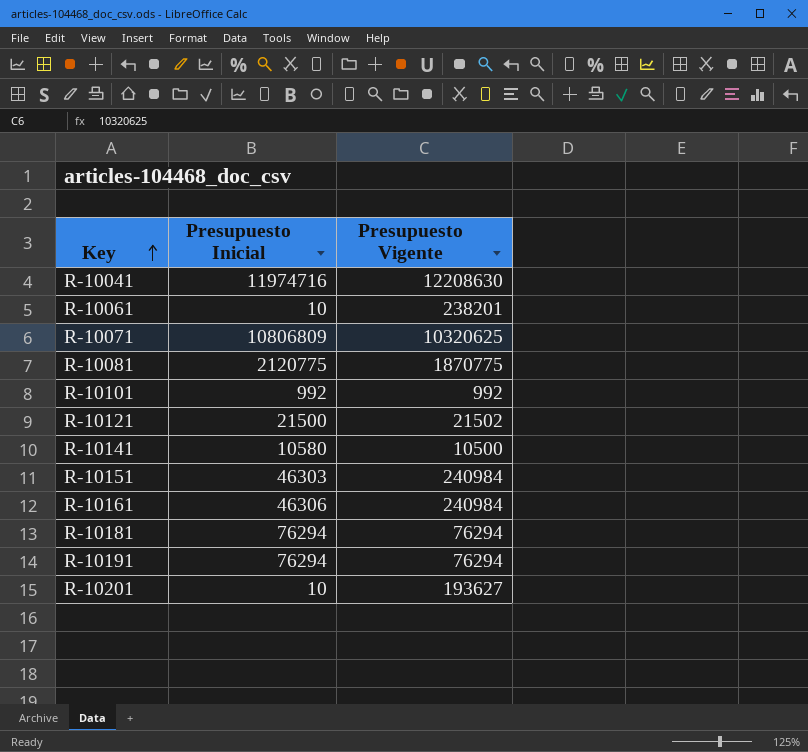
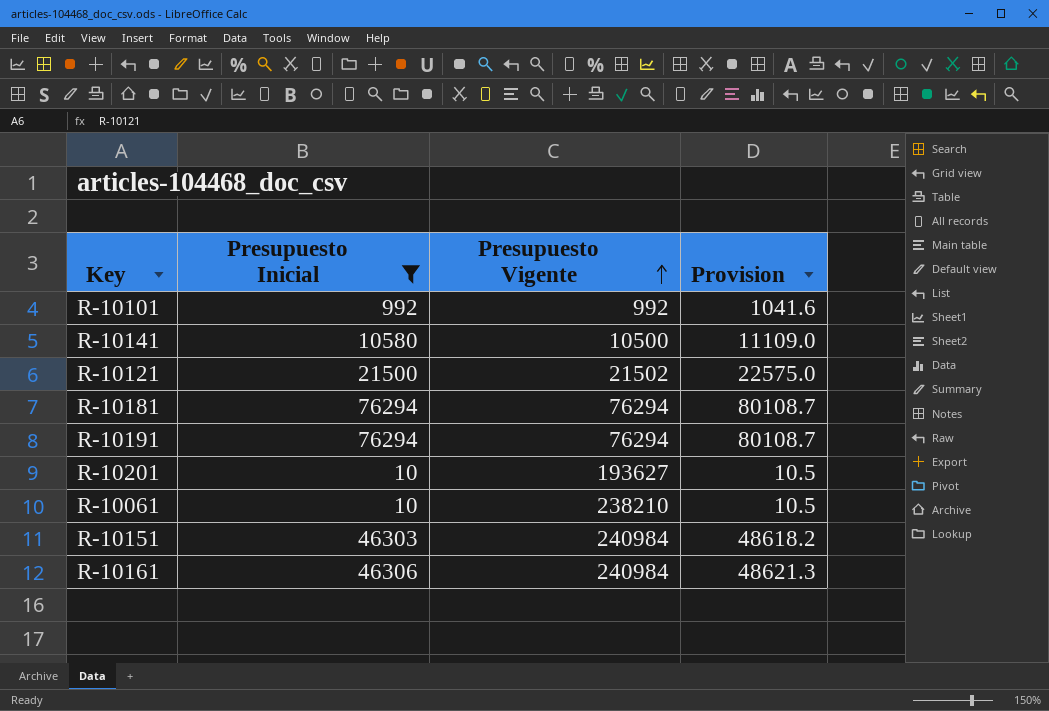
filter: none -> Presupuesto Inicial <= 76294
row order: Key ascending -> Presupuesto Vigente ascending
column Provision | formula: none -> [Presupuesto Inicial] * 1.05
R-10061 | Presupuesto Vigente: 238201 -> 238210

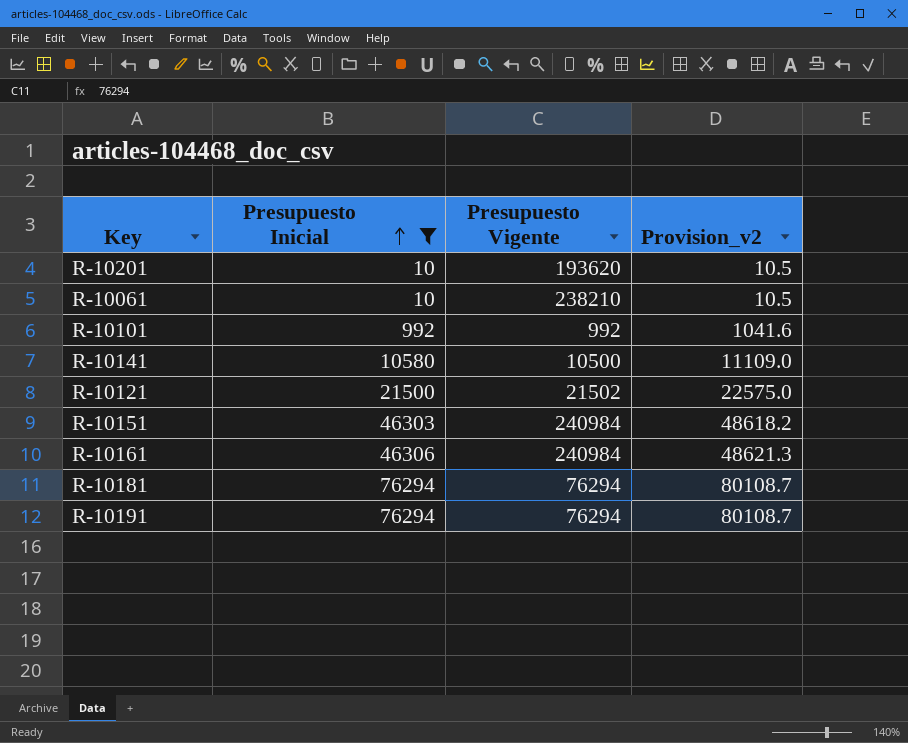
row order: Presupuesto Vigente ascending -> Presupuesto Inicial ascending
column name: Provision -> Provision_v2
R-10201 | Presupuesto Vigente: 193627 -> 193620

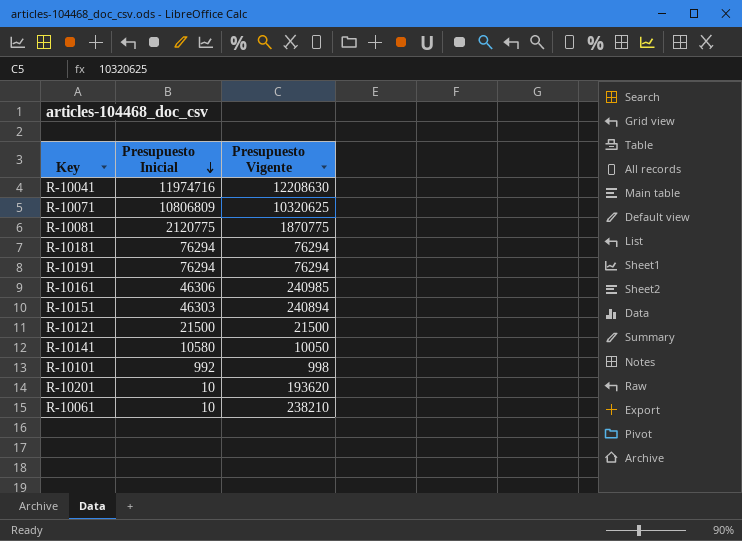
filter: Presupuesto Inicial <= 76294 -> none
row order: Presupuesto Inicial ascending -> Presupuesto Inicial descending
column Provision_v2 | formula: [Presupuesto Inicial] * 1.05 -> none
R-10161 | Presupuesto Vigente: 240984 -> 240985
R-10151 | Presupuesto Vigente: 240984 -> 240894
R-10121 | Presupuesto Vigente: 21502 -> 21500
R-10141 | Presupuesto Vigente: 10500 -> 10050
R-10101 | Presupuesto Vigente: 992 -> 998

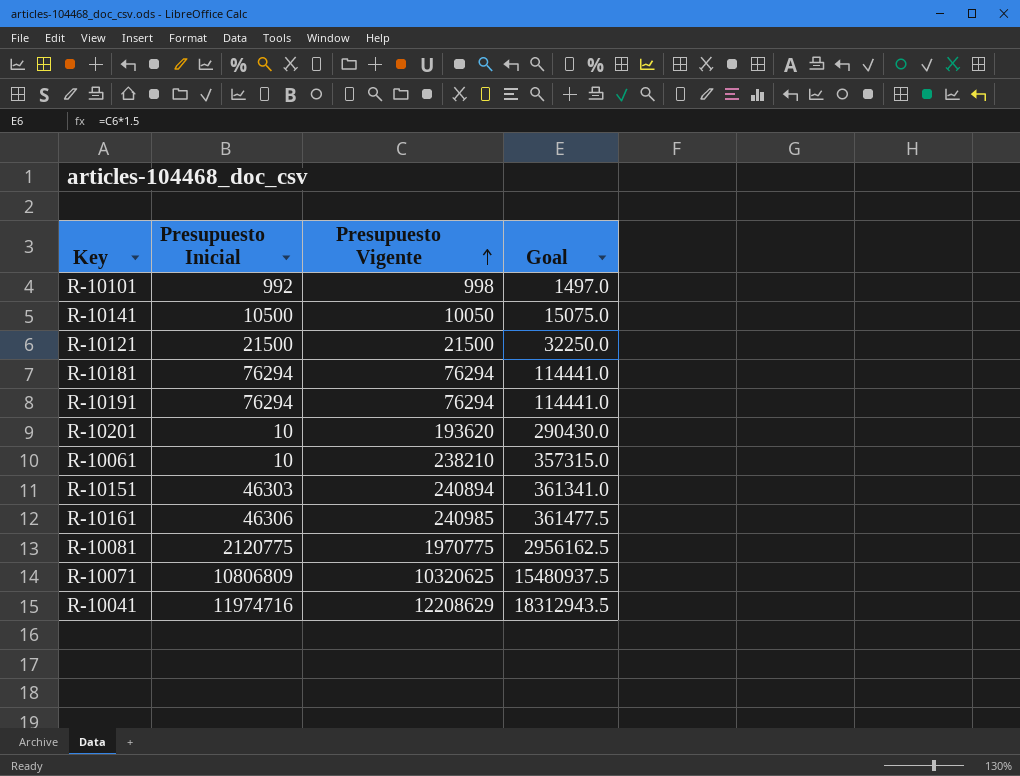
row order: Presupuesto Inicial descending -> Presupuesto Vigente ascending
column Goal | formula: none -> [Presupuesto Vigente] * 1.5
R-10141 | Presupuesto Inicial: 10580 -> 10500
R-10081 | Presupuesto Vigente: 1870775 -> 1970775
R-10041 | Presupuesto Vigente: 12208630 -> 12208629

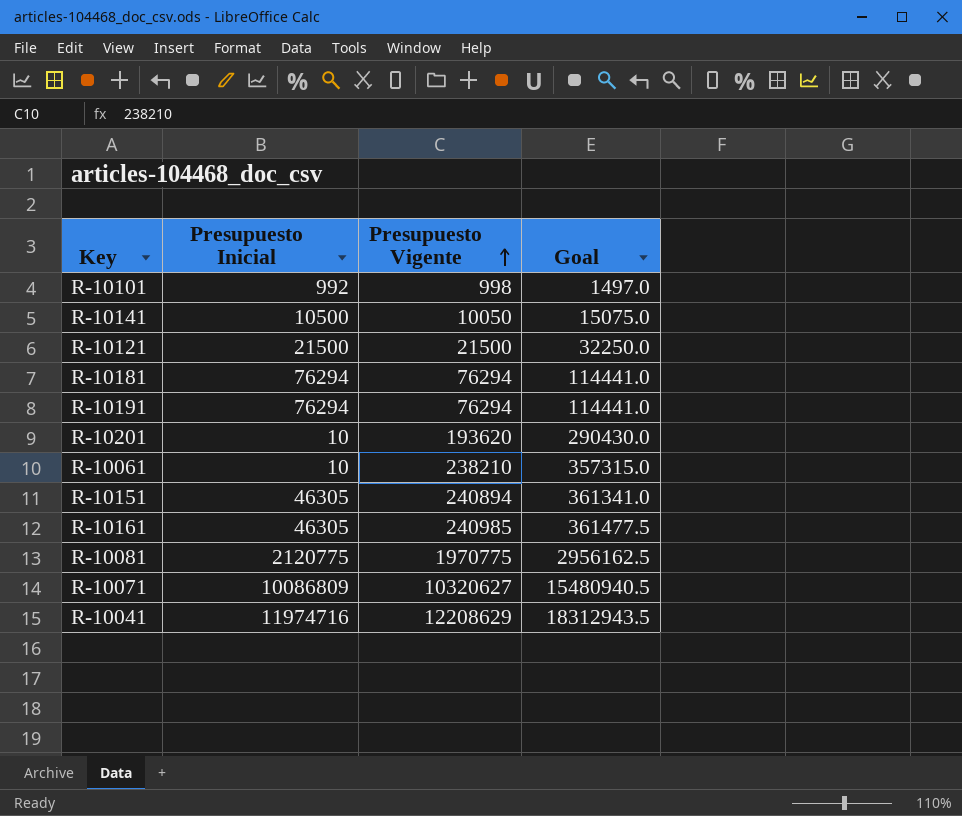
R-10151 | Presupuesto Inicial: 46303 -> 46305
R-10161 | Presupuesto Inicial: 46306 -> 46305
R-10071 | Presupuesto Inicial: 10806809 -> 10086809
R-10071 | Presupuesto Vigente: 10320625 -> 10320627
R-10071 | Goal: 15480937.5 -> 15480940.5

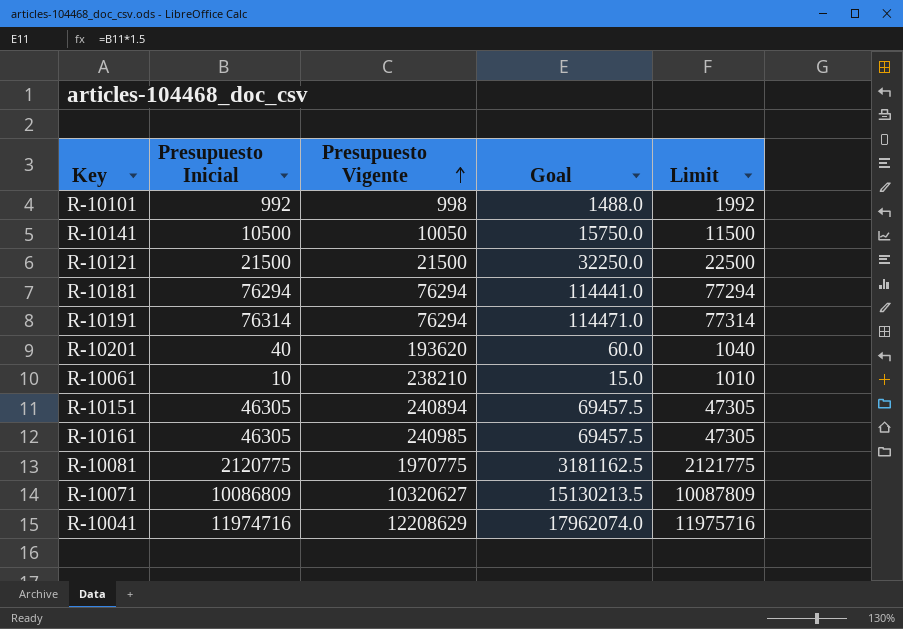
column Goal | formula: [Presupuesto Vigente] * 1.5 -> [Presupuesto Inicial] * 1.5
column Limit | formula: none -> [Presupuesto Inicial] + 1000
R-10191 | Presupuesto Inicial: 76294 -> 76314
R-10201 | Presupuesto Inicial: 10 -> 40

